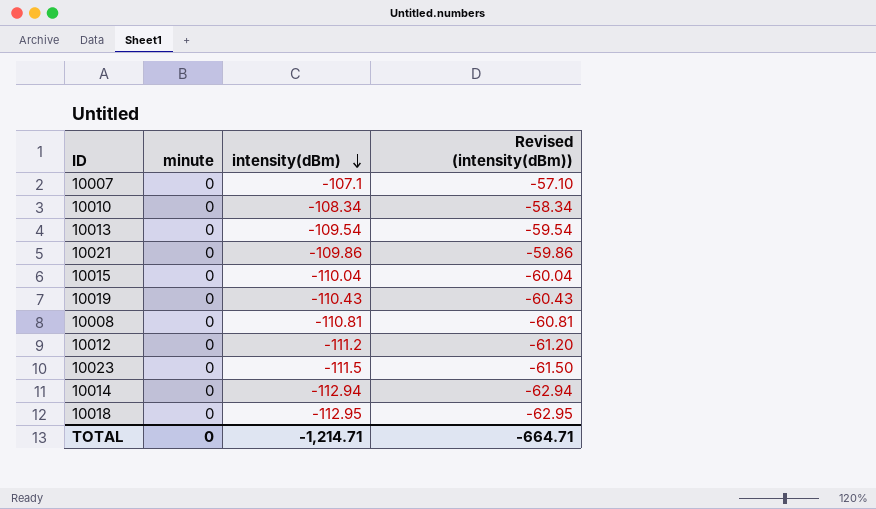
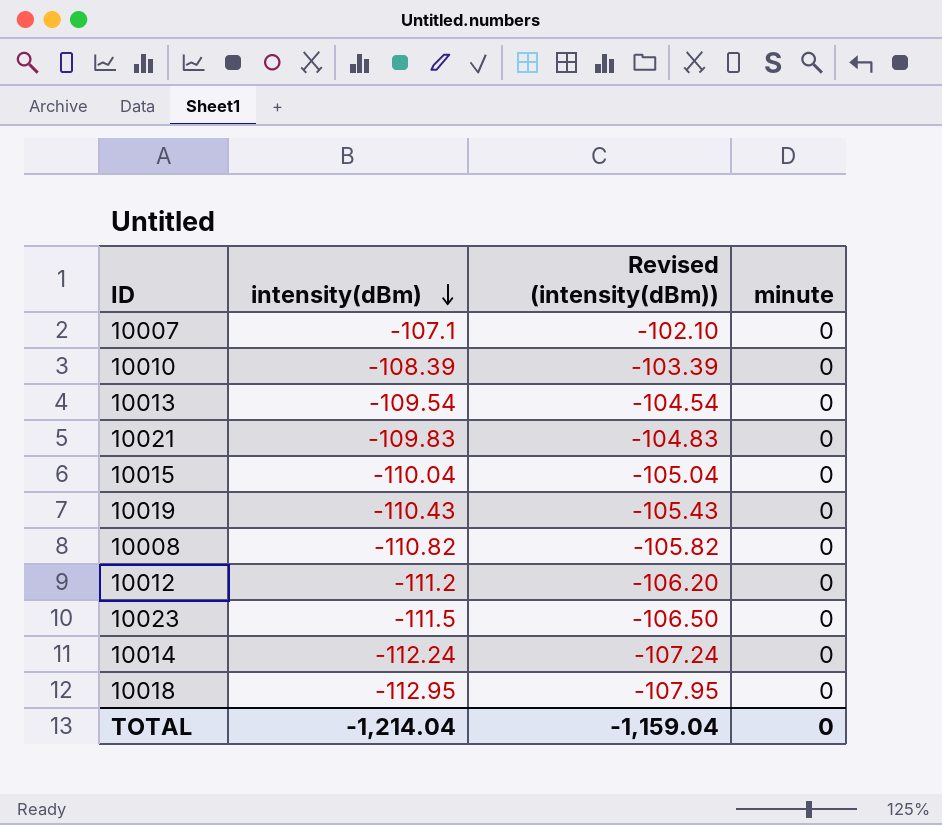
column Revised (intensity(dBm)) | formula: [intensity(dBm)] + 50 -> [intensity(dBm)] + 5
column minute | position: 2 -> 4
10010 | intensity(dBm): -108.34 -> -108.39
10021 | intensity(dBm): -109.86 -> -109.83
10008 | intensity(dBm): -110.81 -> -110.82
10014 | intensity(dBm): -112.94 -> -112.24
TOTAL | intensity(dBm): -1,214.71 -> -1,214.04
TOTAL | Revised (intensity(dBm)): -664.71 -> -1,159.04

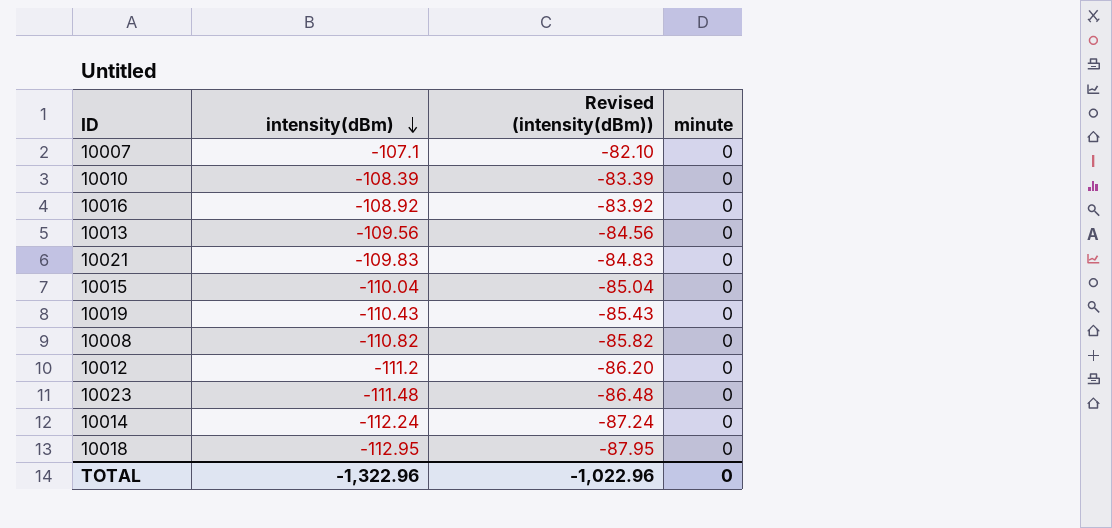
column Revised (intensity(dBm)) | formula: [intensity(dBm)] + 5 -> [intensity(dBm)] + 25
row 10016: none -> -108.92 | -83.92 | 0
10013 | intensity(dBm): -109.54 -> -109.56
10023 | intensity(dBm): -111.5 -> -111.48
TOTAL | intensity(dBm): -1,214.04 -> -1,322.96
TOTAL | Revised (intensity(dBm)): -1,159.04 -> -1,022.96

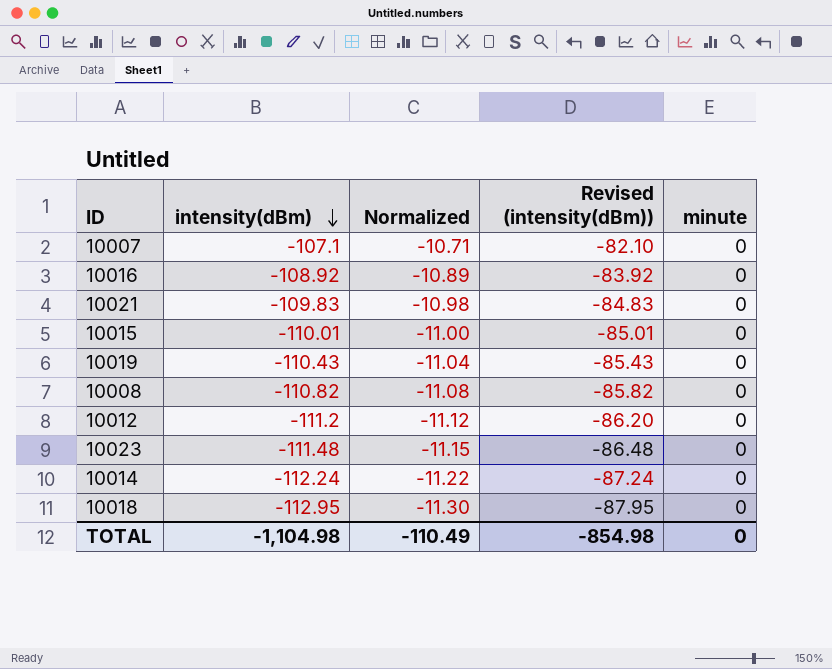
column Normalized | formula: none -> [intensity(dBm)] * 0.1
row 10010: -108.39 | -83.39 | 0 -> none
row 10013: -109.56 | -84.56 | 0 -> none
10015 | intensity(dBm): -110.04 -> -110.01
10015 | Revised (intensity(dBm)): -85.04 -> -85.01
TOTAL | intensity(dBm): -1,322.96 -> -1,104.98
TOTAL | Revised (intensity(dBm)): -1,022.96 -> -854.98

